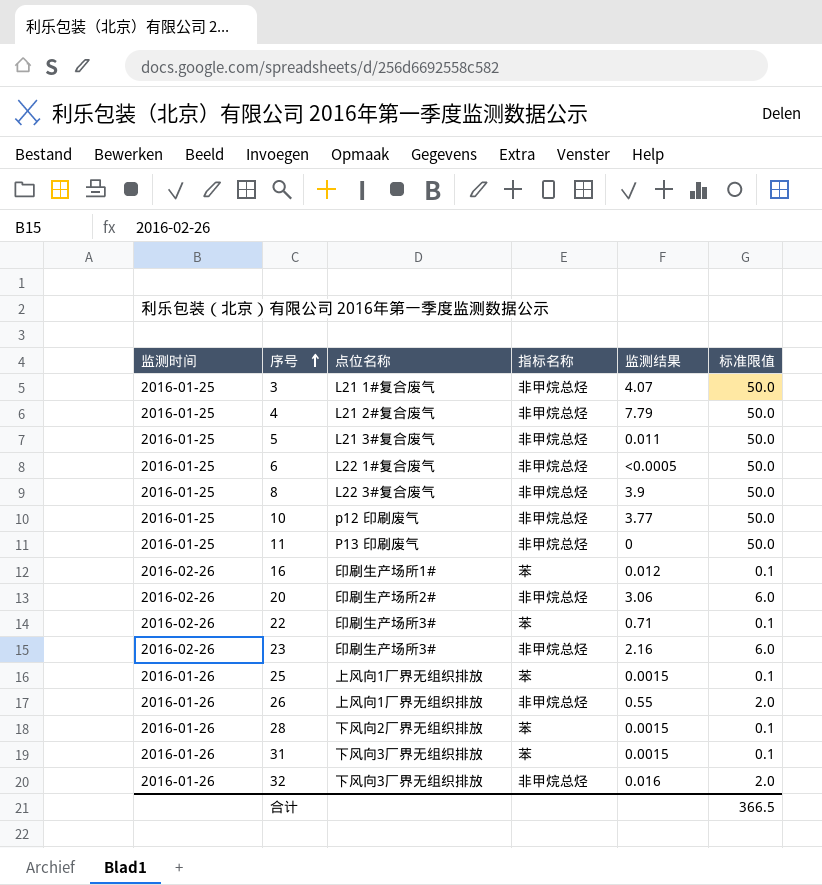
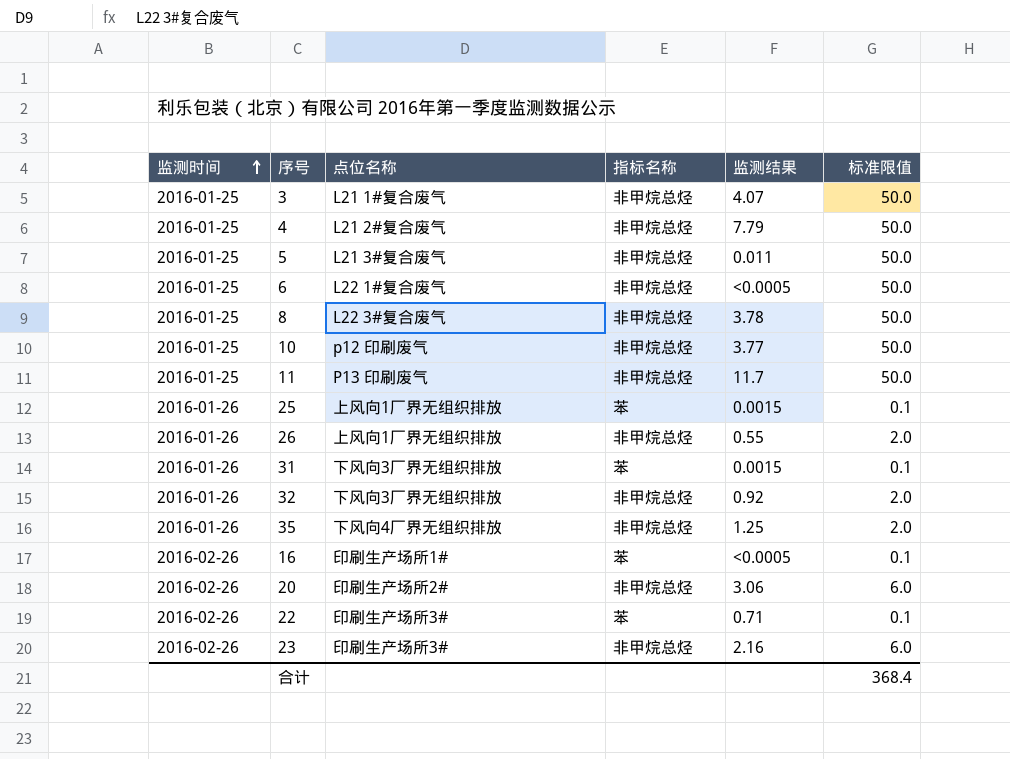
row order: 序号 ascending -> 监测时间 ascending
row 28: 2016-01-26 | 下风向2厂界无组织排放 | 苯 | 0.0015 | 0.1 -> none
8 | 监测结果: 3.9 -> 3.78
11 | 监测结果: 0 -> 11.7
32 | 监测结果: 0.016 -> 0.92
row 35: none -> 2016-01-26 | 下风向4厂界无组织排放 | 非甲烷总烃 | 1.25 | 2.0
16 | 监测结果: 0.012 -> <0.0005
合计 | 标准限值: 366.5 -> 368.4

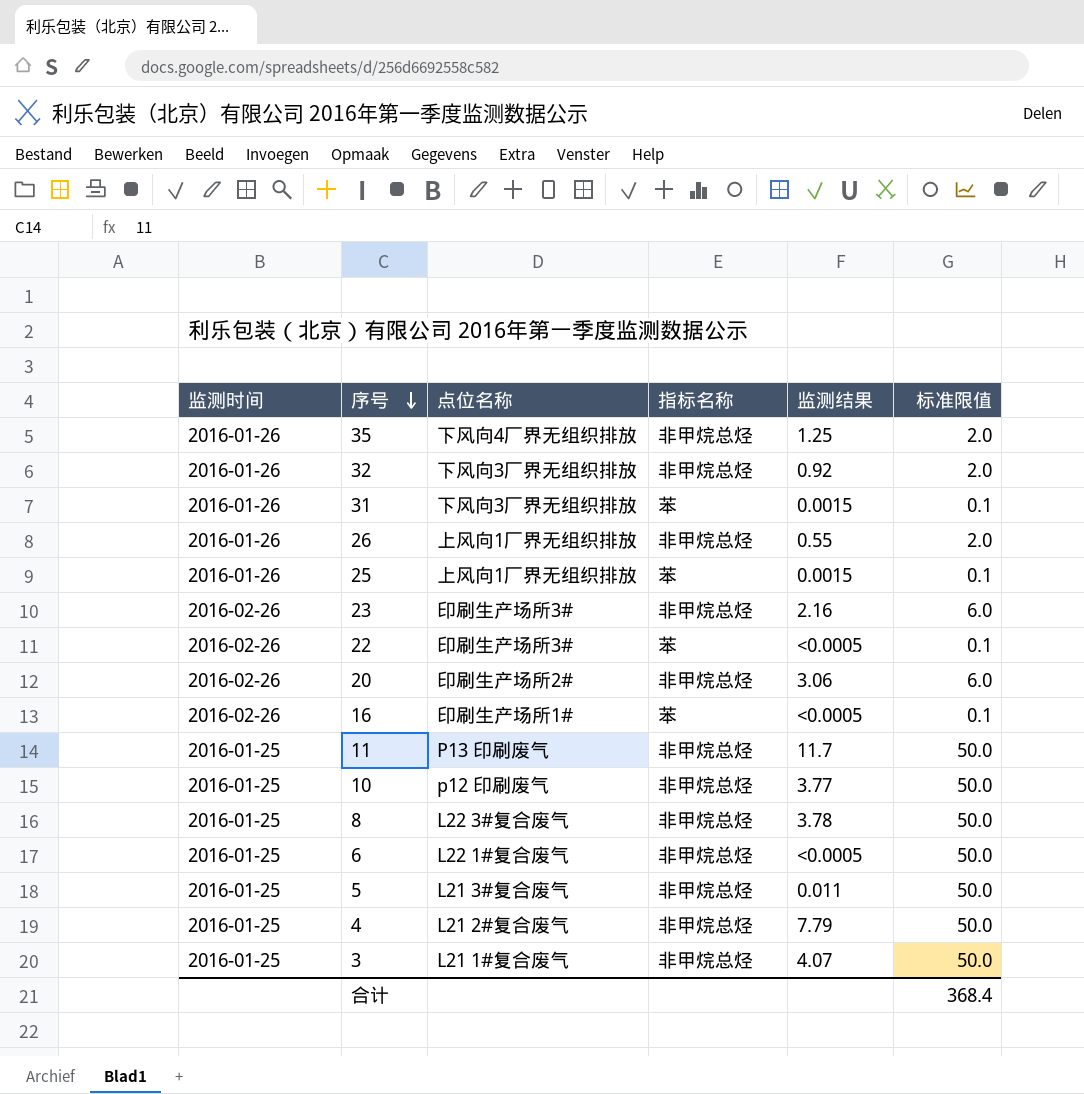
row order: 监测时间 ascending -> 序号 descending
22 | 监测结果: 0.71 -> <0.0005

